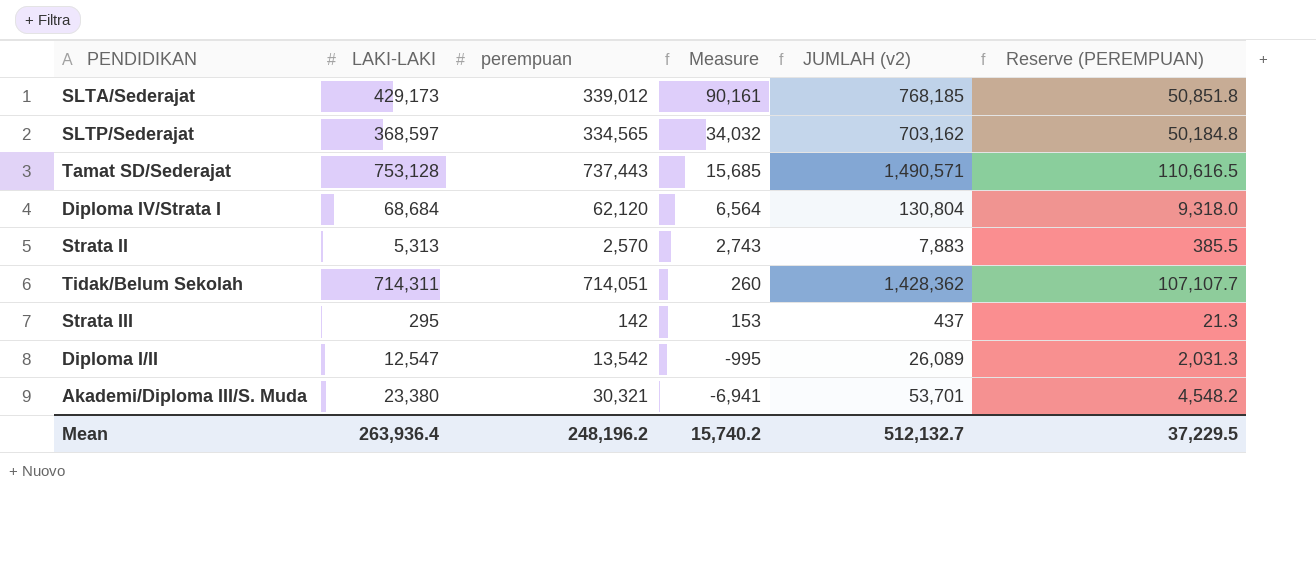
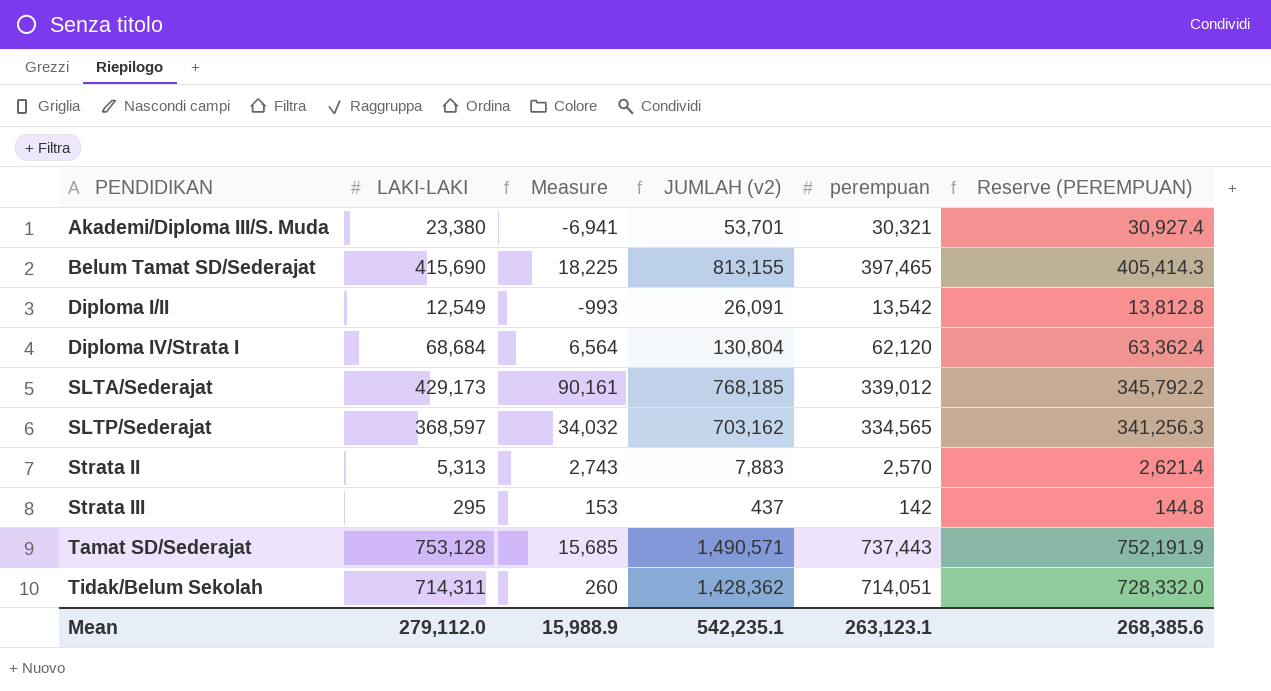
row order: Measure descending -> PENDIDIKAN ascending
column perempuan | position: 3 -> 5
column Reserve (PEREMPUAN) | formula: [perempuan] * 0.15 -> [perempuan] * 1.02
row Belum Tamat SD/Sederajat: none -> 415,690 | 18,225 | 813,155 | 397,465 | 405,414.3
Diploma I/II | LAKI-LAKI: 12,547 -> 12,549
Diploma I/II | Measure: -995 -> -993
Diploma I/II | JUMLAH (v2): 26,089 -> 26,091
Mean | LAKI-LAKI: 263,936.4 -> 279,112.0
Mean | Measure: 15,740.2 -> 15,988.9
Mean | JUMLAH (v2): 512,132.7 -> 542,235.1
Mean | perempuan: 248,196.2 -> 263,123.1
Mean | Reserve (PEREMPUAN): 37,229.5 -> 268,385.6

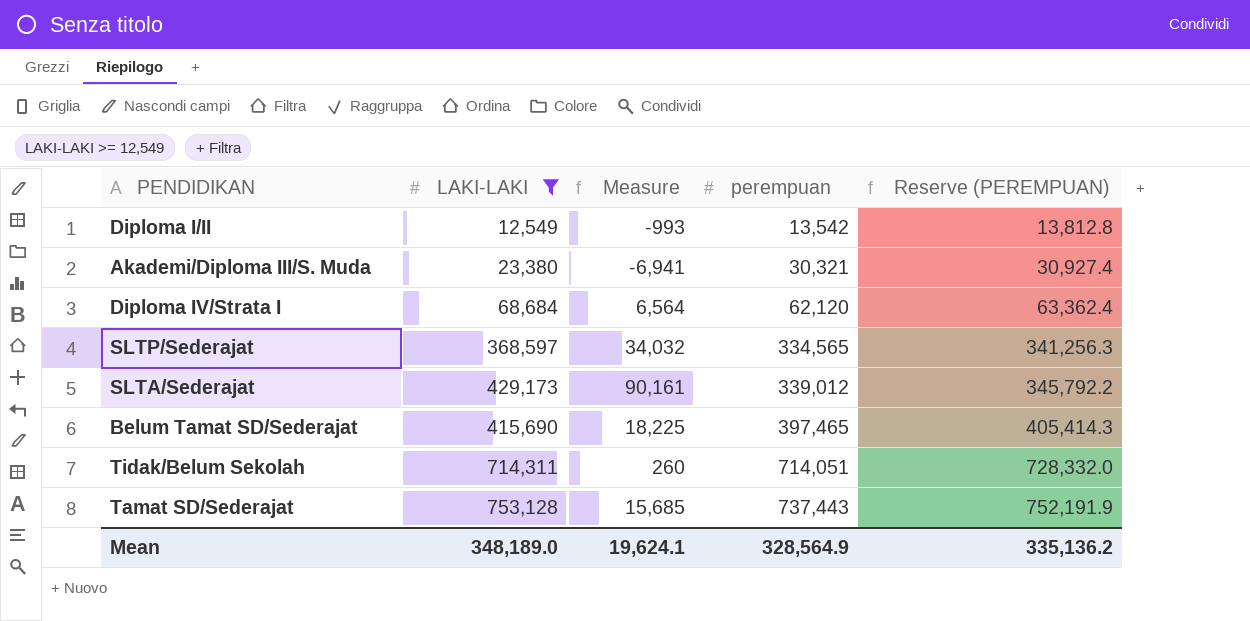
filter: none -> LAKI-LAKI >= 12,549
row order: PENDIDIKAN ascending -> perempuan ascending
column JUMLAH (v2) | formula: [LAKI-LAKI] + [perempuan] -> none
Mean | LAKI-LAKI: 279,112.0 -> 348,189.0
Mean | Measure: 15,988.9 -> 19,624.1
Mean | perempuan: 263,123.1 -> 328,564.9
Mean | Reserve (PEREMPUAN): 268,385.6 -> 335,136.2

